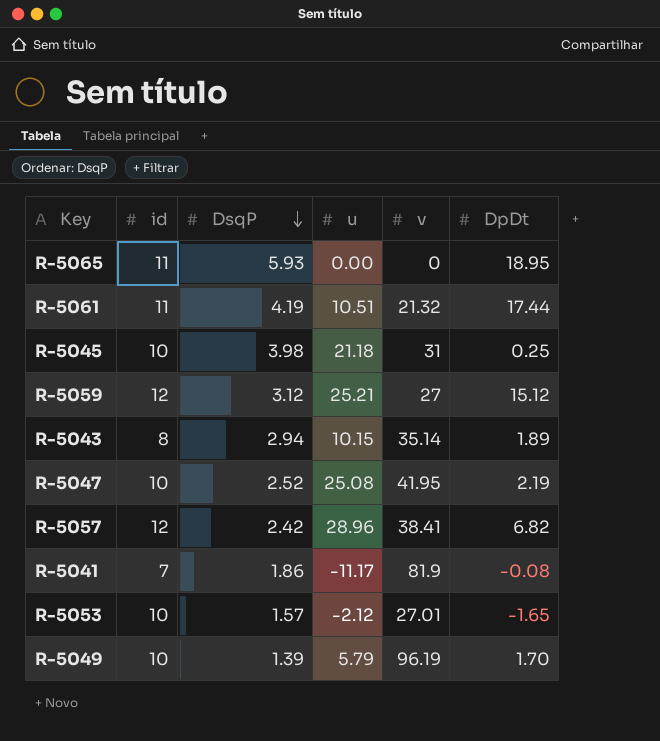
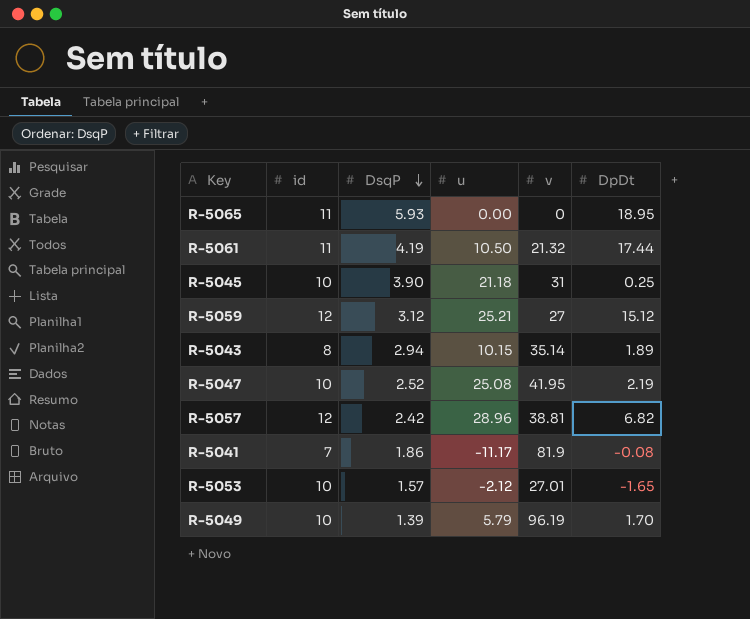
R-5061 | u: 10.51 -> 10.50
R-5045 | DsqP: 3.98 -> 3.90
R-5057 | v: 38.41 -> 38.81

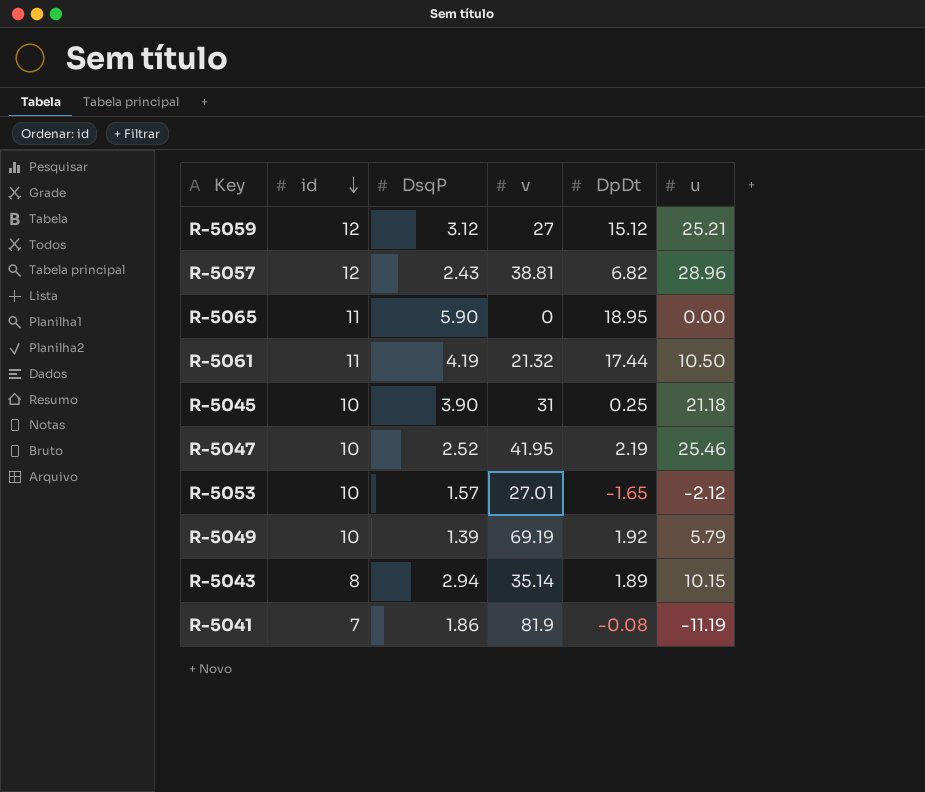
row order: DsqP descending -> id descending
column u | position: 4 -> 6
R-5057 | DsqP: 2.42 -> 2.43
R-5065 | DsqP: 5.93 -> 5.90
R-5047 | u: 25.08 -> 25.46
R-5049 | v: 96.19 -> 69.19
R-5049 | DpDt: 1.70 -> 1.92
R-5041 | u: -11.17 -> -11.19

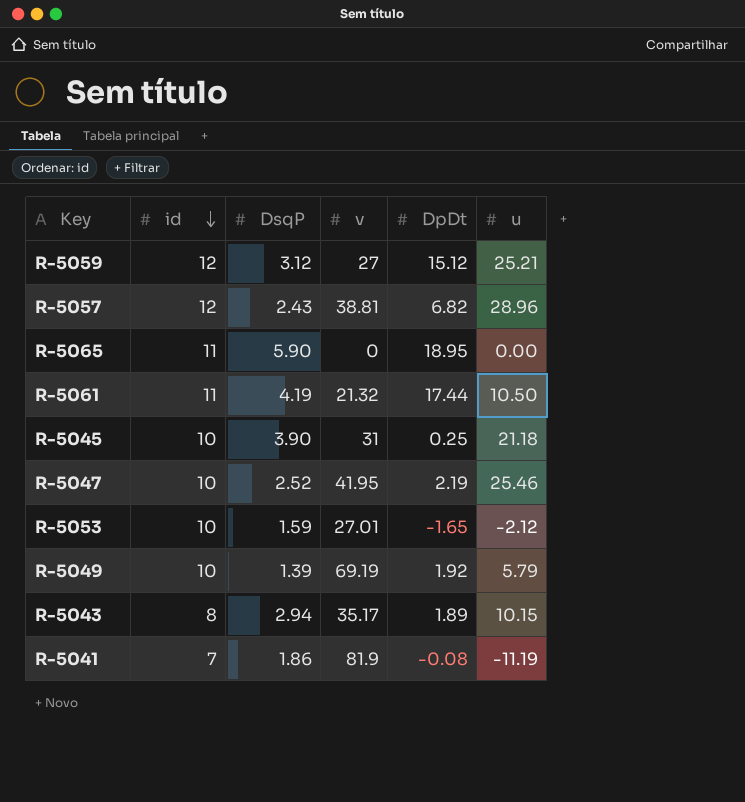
R-5053 | DsqP: 1.57 -> 1.59
R-5043 | v: 35.14 -> 35.17

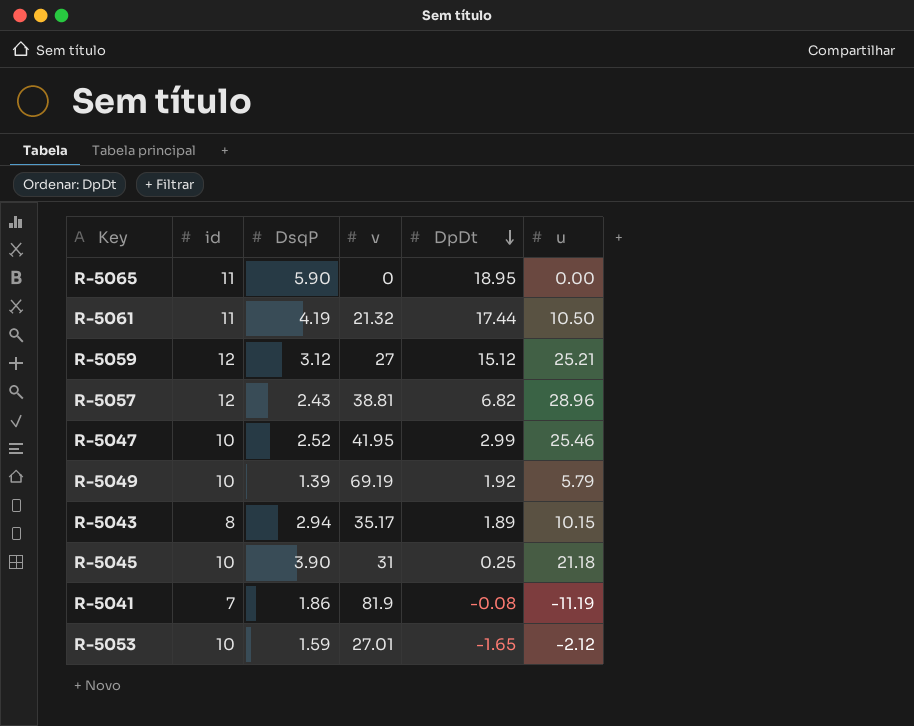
row order: id descending -> DpDt descending
R-5047 | DpDt: 2.19 -> 2.99

